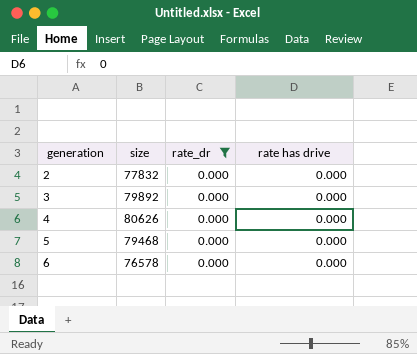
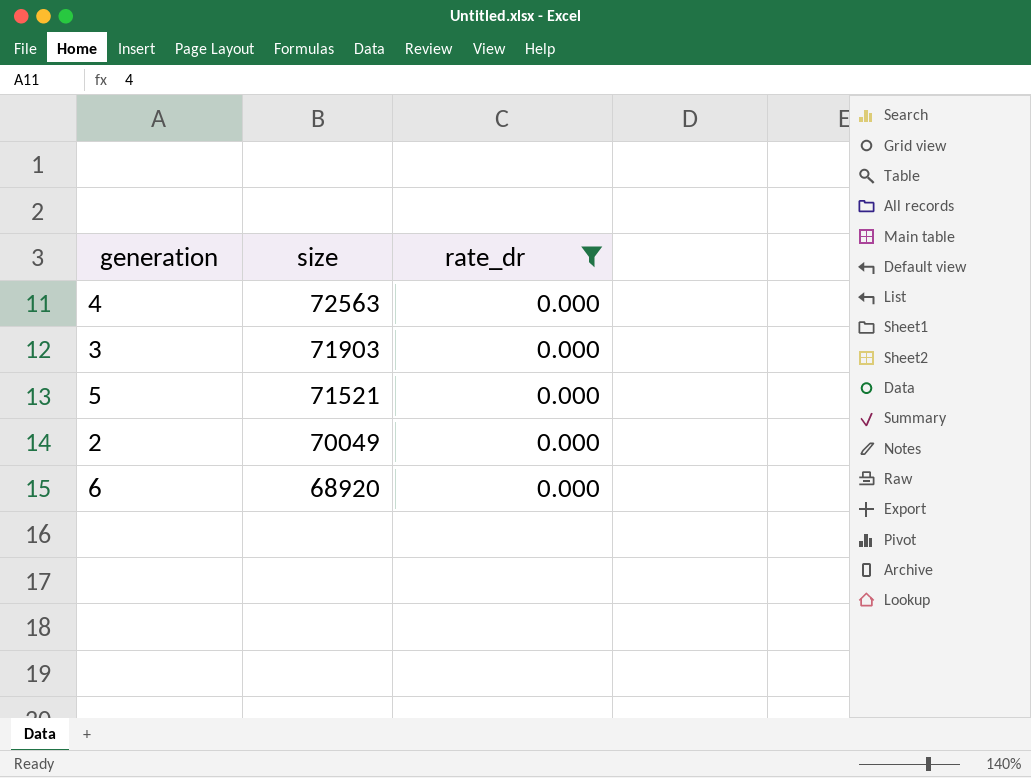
row order: generation ascending -> size descending
column rate has drive | position: 4 -> none
4 | size: 80626 -> 72563
3 | size: 79892 -> 71903
5 | size: 79468 -> 71521
2 | size: 77832 -> 70049
6 | size: 76578 -> 68920

